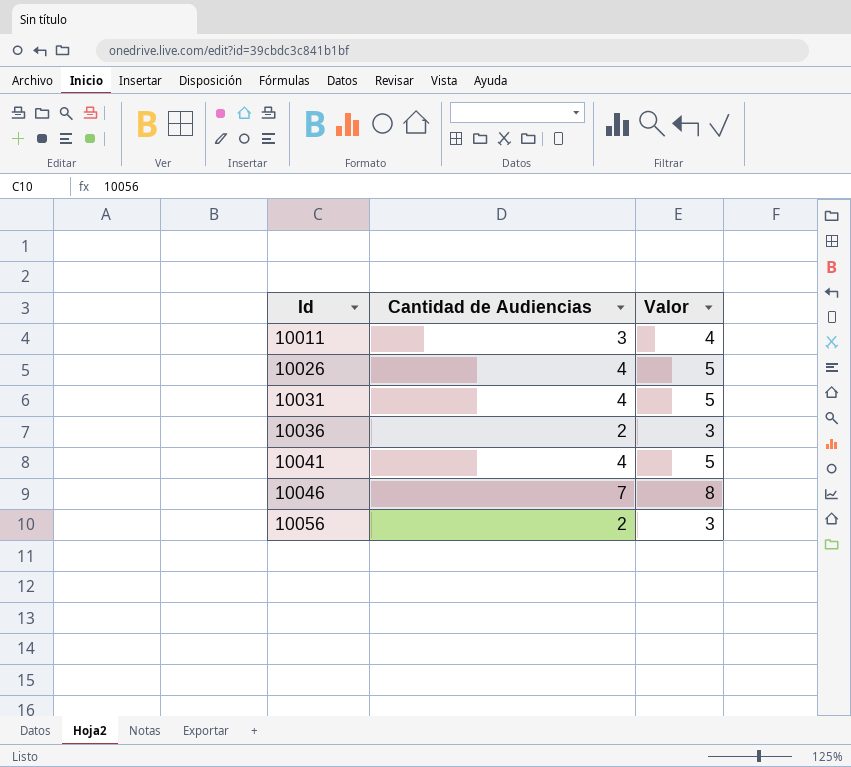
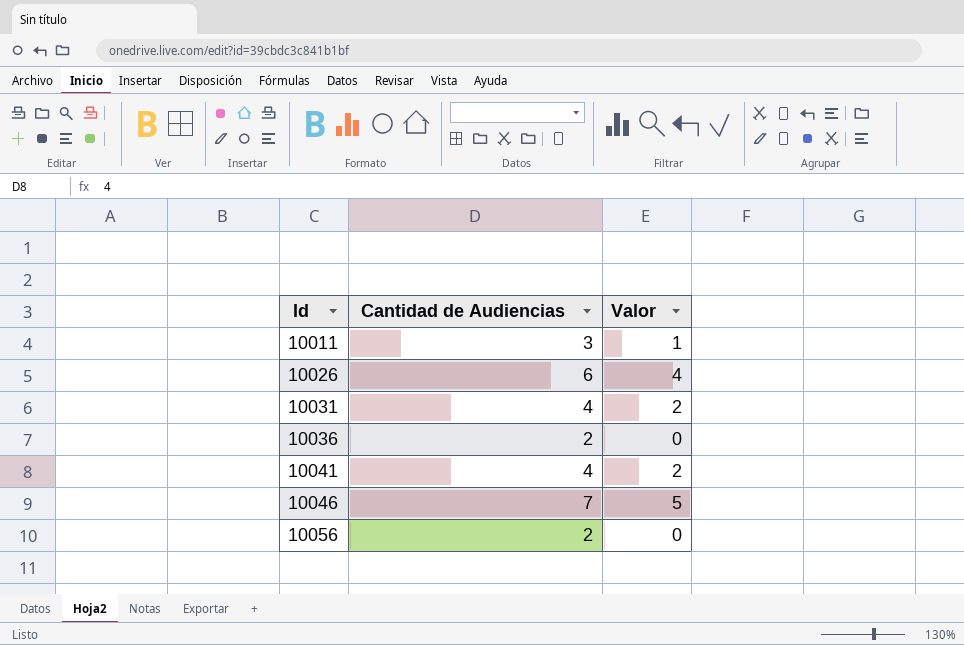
column Valor | formula: [Cantidad de Audiencias] + 1 -> [Cantidad de Audiencias] - 2
10026 | Cantidad de Audiencias: 4 -> 6

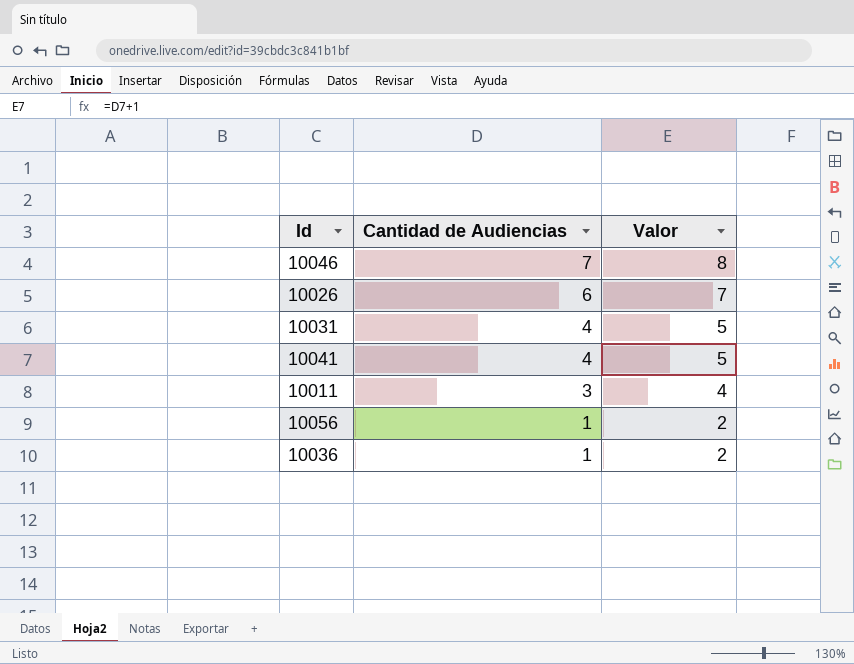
row order: Id ascending -> Cantidad de Audiencias descending
column Valor | formula: [Cantidad de Audiencias] - 2 -> [Cantidad de Audiencias] + 1
10056 | Cantidad de Audiencias: 2 -> 1
10036 | Cantidad de Audiencias: 2 -> 1

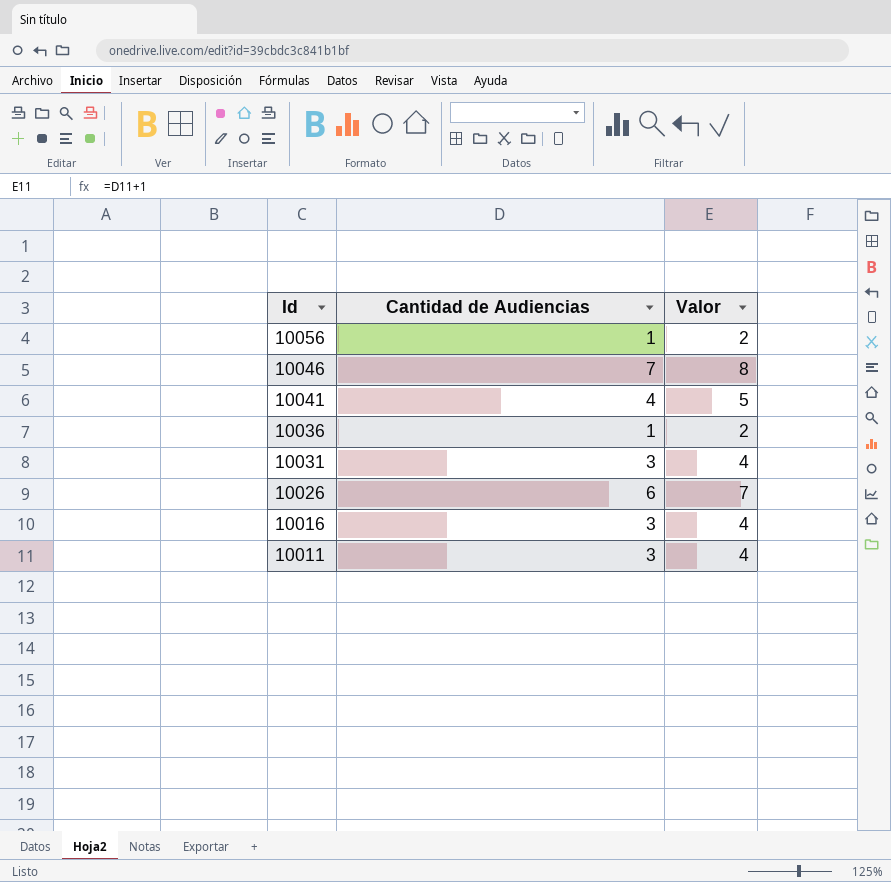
row order: Cantidad de Audiencias descending -> Id descending
10031 | Cantidad de Audiencias: 4 -> 3
10031 | Valor: 5 -> 4
row 10016: none -> 3 | 4

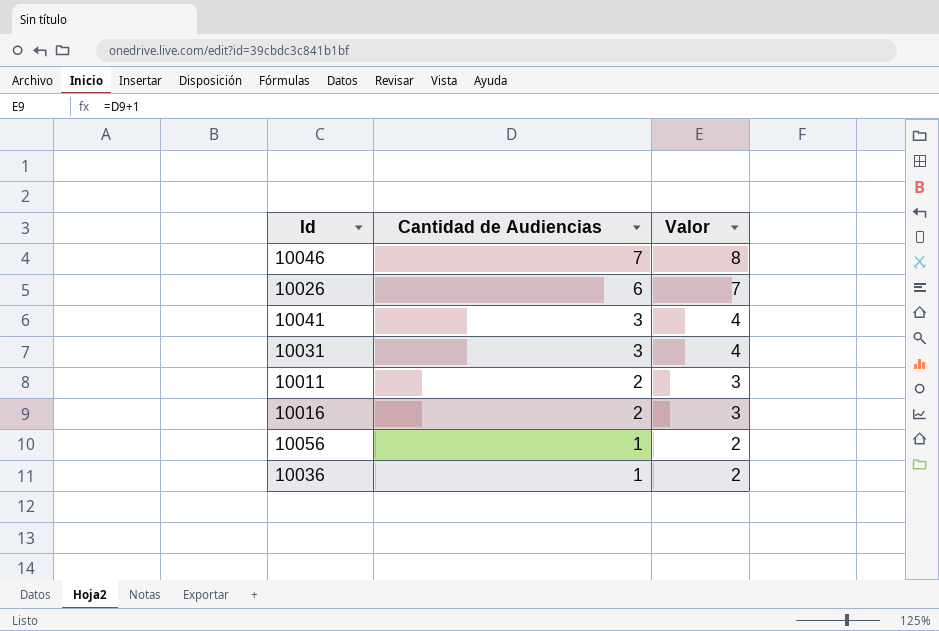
row order: Id descending -> Cantidad de Audiencias descending
10041 | Cantidad de Audiencias: 4 -> 3
10041 | Valor: 5 -> 4
10011 | Cantidad de Audiencias: 3 -> 2
10011 | Valor: 4 -> 3
10016 | Cantidad de Audiencias: 3 -> 2
10016 | Valor: 4 -> 3

